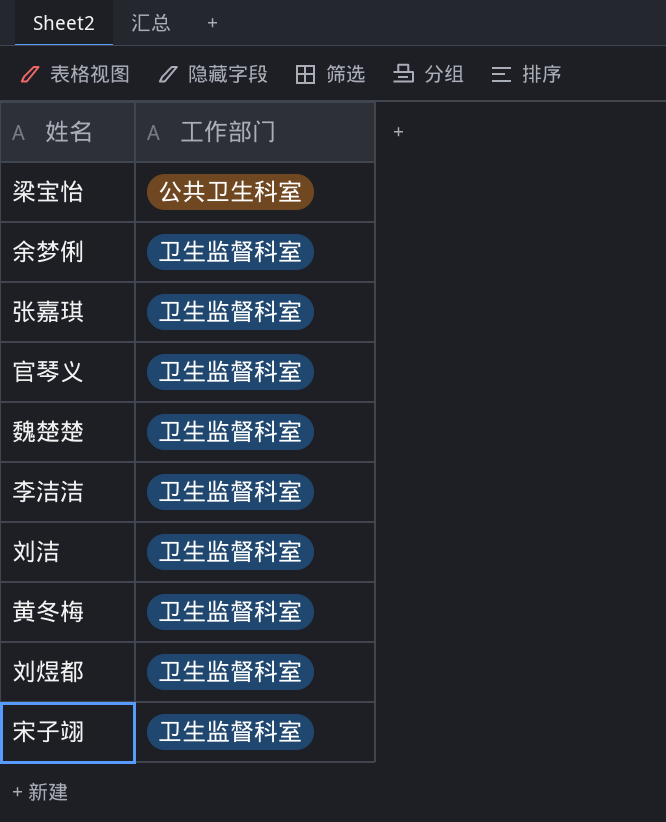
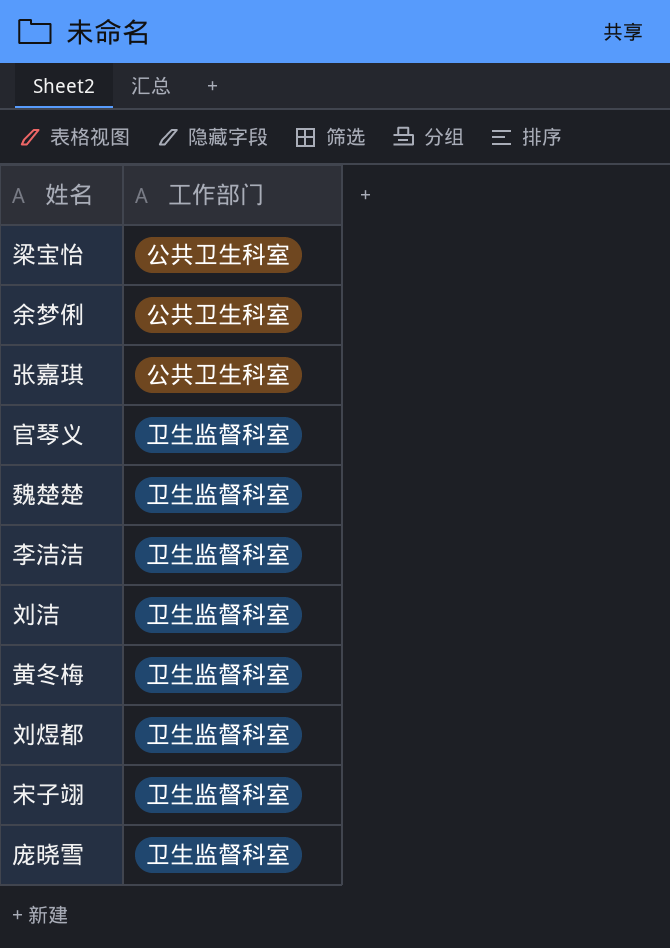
余梦俐 | 工作部门: 卫生监督科室 -> 公共卫生科室
张嘉琪 | 工作部门: 卫生监督科室 -> 公共卫生科室
row 庞晓雪: none -> 卫生监督科室

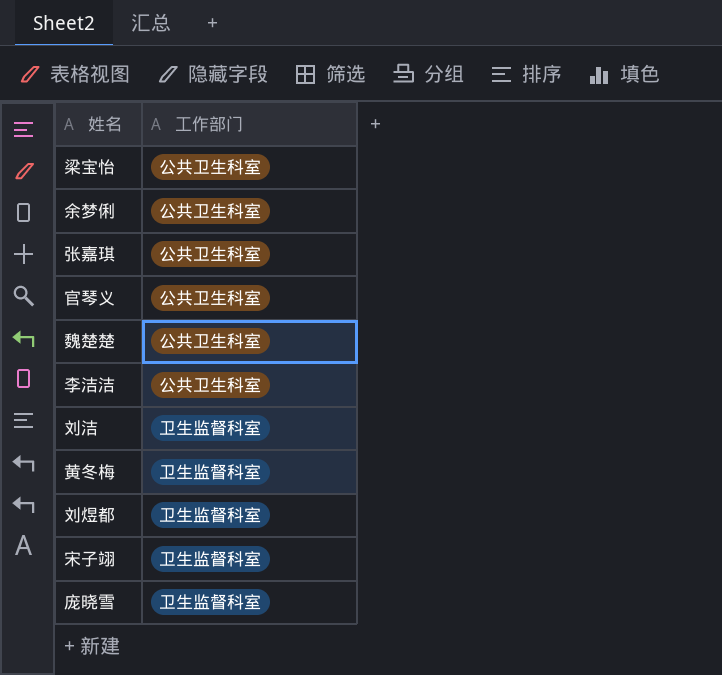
官琴义 | 工作部门: 卫生监督科室 -> 公共卫生科室
魏楚楚 | 工作部门: 卫生监督科室 -> 公共卫生科室
李洁洁 | 工作部门: 卫生监督科室 -> 公共卫生科室

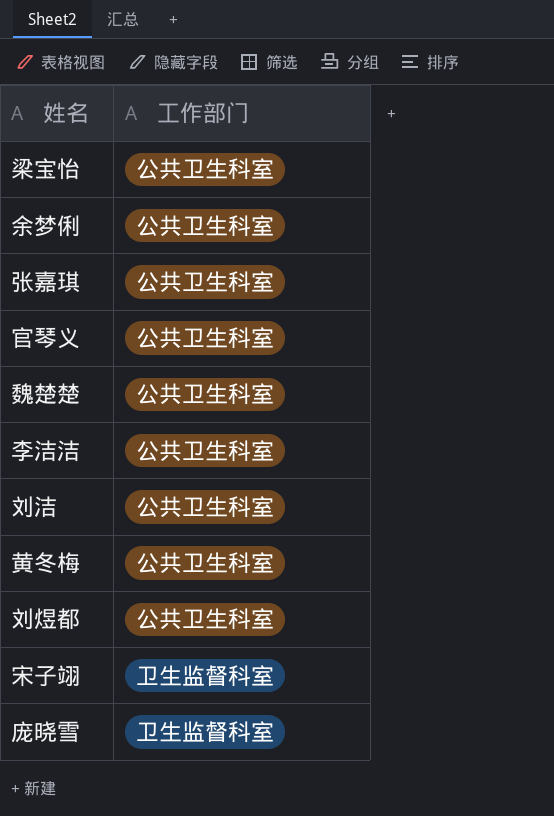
刘洁 | 工作部门: 卫生监督科室 -> 公共卫生科室
黄冬梅 | 工作部门: 卫生监督科室 -> 公共卫生科室
刘煜都 | 工作部门: 卫生监督科室 -> 公共卫生科室

